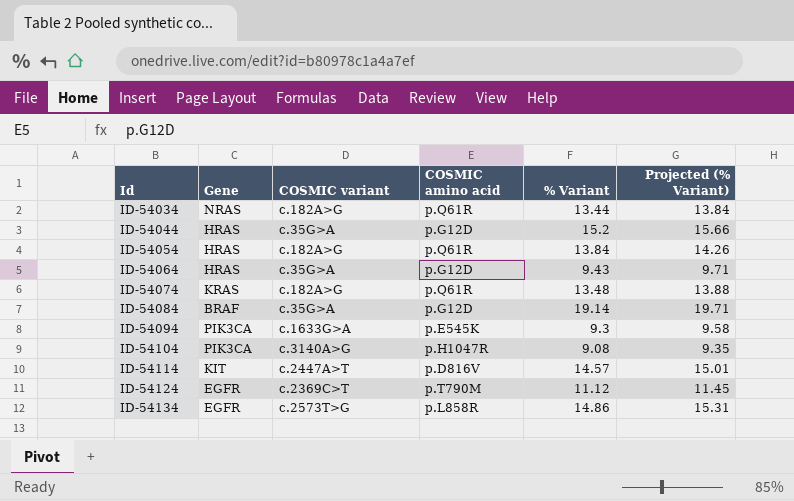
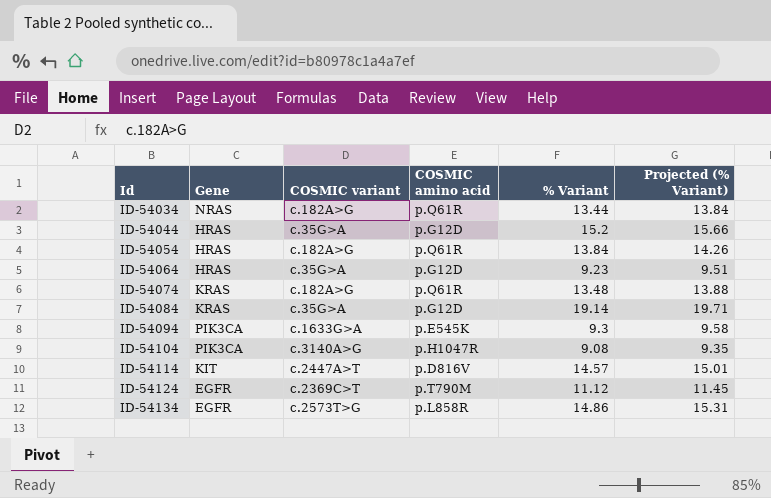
ID-54064 | % Variant: 9.43 -> 9.23
ID-54064 | Projected (% Variant): 9.71 -> 9.51
ID-54084 | Gene: BRAF -> KRAS

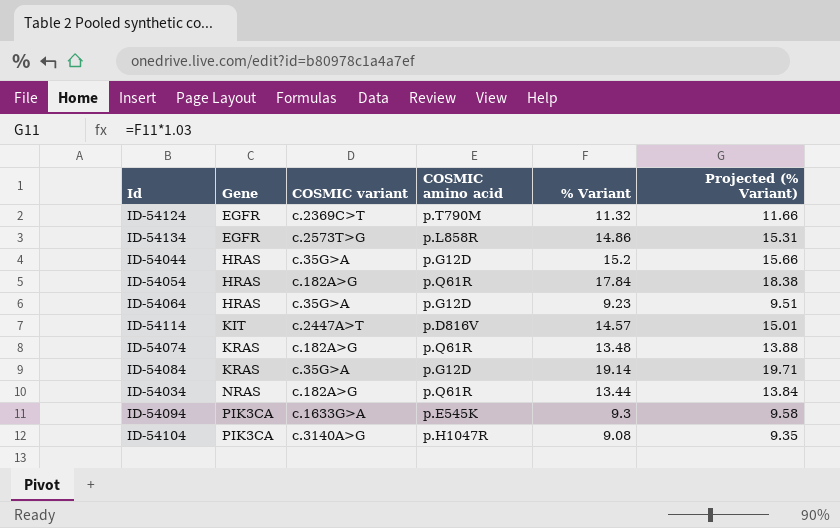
row order: Id ascending -> Gene ascending
ID-54124 | % Variant: 11.12 -> 11.32
ID-54124 | Projected (% Variant): 11.45 -> 11.66
ID-54054 | % Variant: 13.84 -> 17.84
ID-54054 | Projected (% Variant): 14.26 -> 18.38

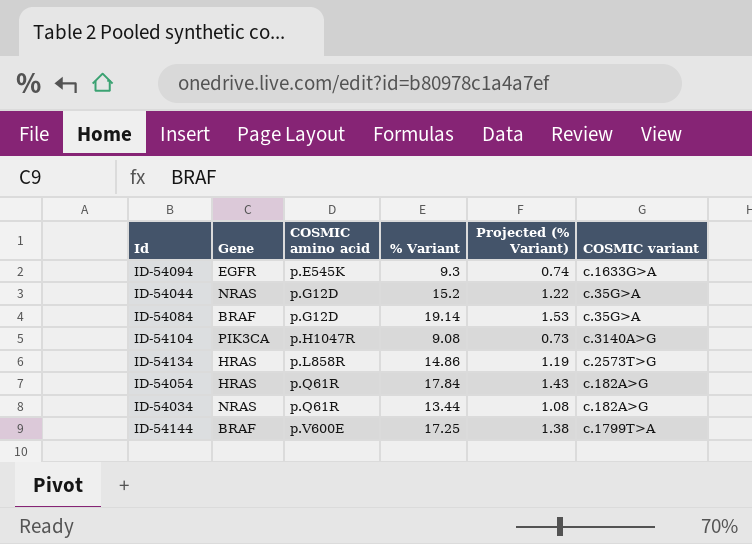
row order: Gene ascending -> COSMIC amino acid ascending
column Projected (% Variant) | formula: [% Variant] * 1.03 -> [% Variant] * 0.08
column COSMIC variant | position: 3 -> 6
row ID-54124: EGFR | c.2369C>T | p.T790M | 11.32 | 11.66 -> none
row ID-54064: HRAS | c.35G>A | p.G12D | 9.23 | 9.51 -> none
row ID-54114: KIT | c.2447A>T | p.D816V | 14.57 | 15.01 -> none
row ID-54074: KRAS | c.182A>G | p.Q61R | 13.48 | 13.88 -> none
ID-54094 | Gene: PIK3CA -> EGFR
ID-54044 | Gene: HRAS -> NRAS
ID-54084 | Gene: KRAS -> BRAF
ID-54134 | Gene: EGFR -> HRAS
row ID-54144: none -> BRAF | p.V600E | 17.25 | 1.38 | c.1799T>A

